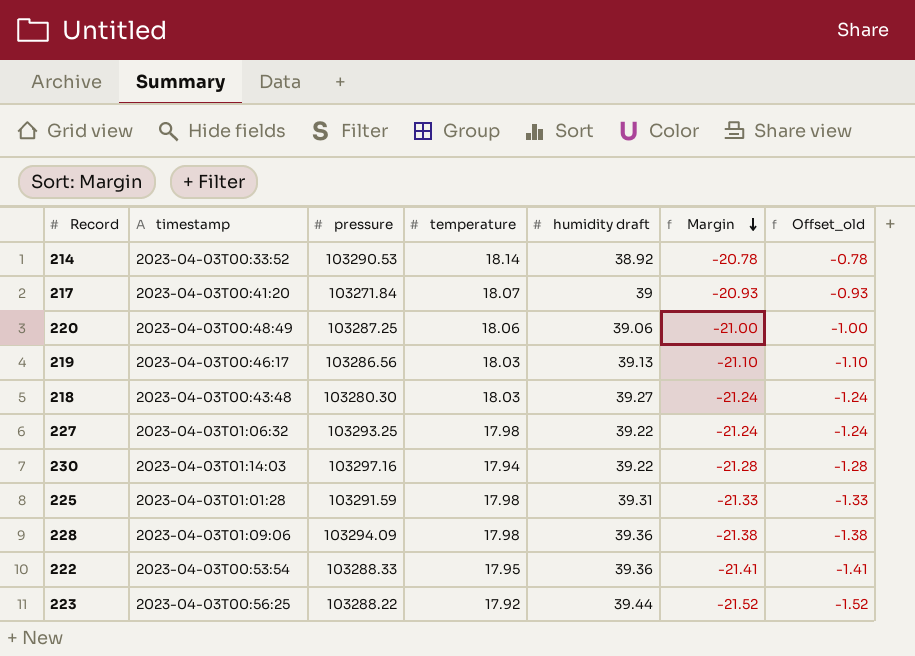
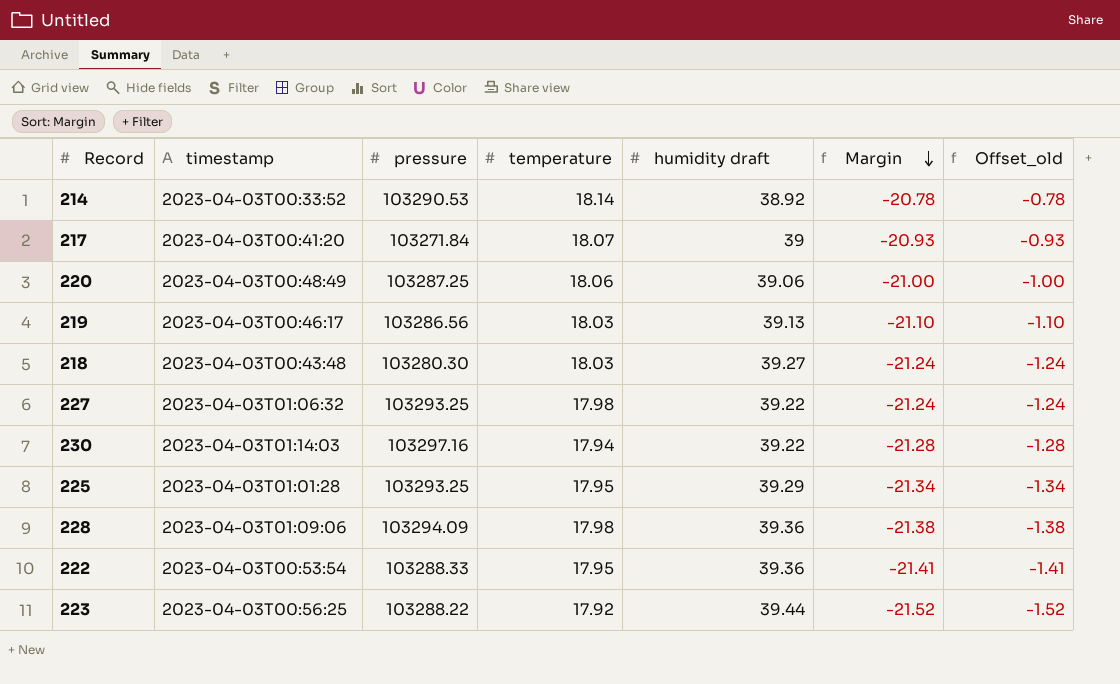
225 | pressure: 103291.59 -> 103293.25
225 | temperature: 17.98 -> 17.95
225 | humidity draft: 39.31 -> 39.29
225 | Margin: -21.33 -> -21.34
225 | Offset_old: -1.33 -> -1.34

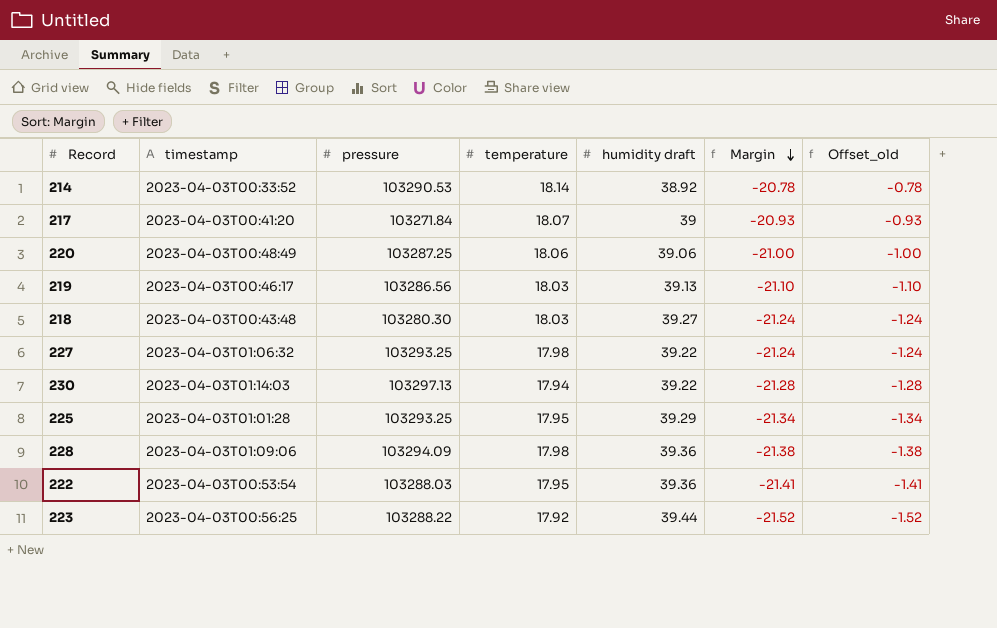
230 | pressure: 103297.16 -> 103297.13
222 | pressure: 103288.33 -> 103288.03

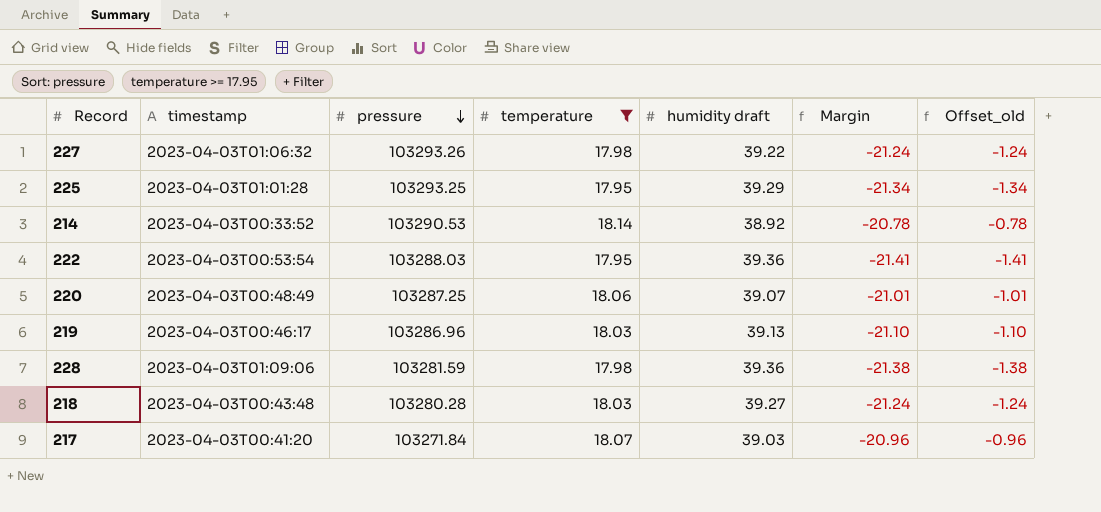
filter: none -> temperature >= 17.95
row order: Margin descending -> pressure descending
227 | pressure: 103293.25 -> 103293.26
220 | humidity draft: 39.06 -> 39.07
220 | Margin: -21.00 -> -21.01
220 | Offset_old: -1.00 -> -1.01
219 | pressure: 103286.56 -> 103286.96
228 | pressure: 103294.09 -> 103281.59
218 | pressure: 103280.30 -> 103280.28
217 | humidity draft: 39 -> 39.03
217 | Margin: -20.93 -> -20.96
217 | Offset_old: -0.93 -> -0.96

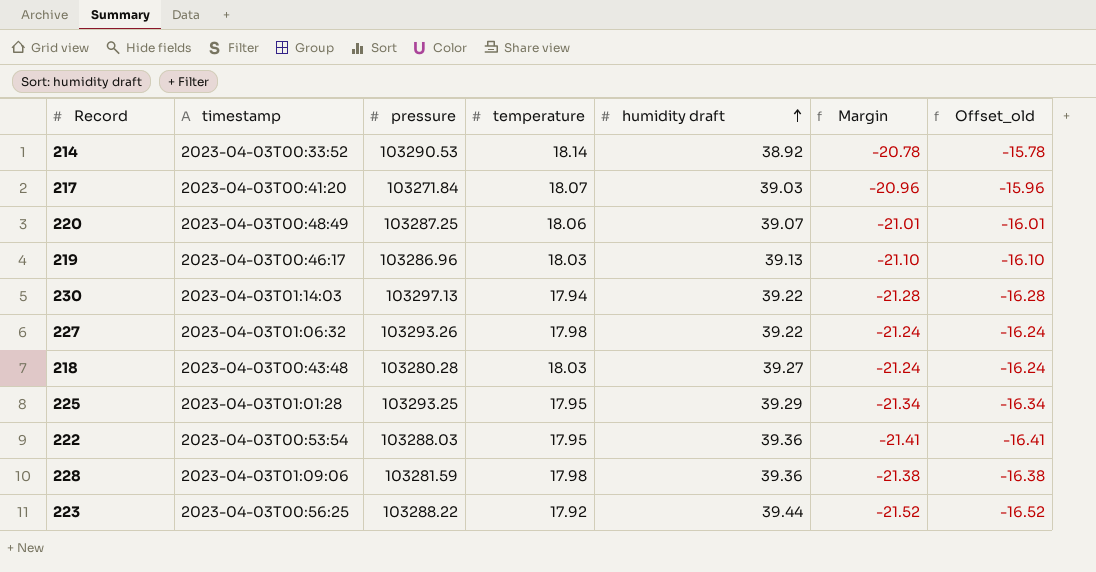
filter: temperature >= 17.95 -> none
row order: pressure descending -> humidity draft ascending
column Offset_old | formula: [Margin] + 20 -> [Margin] + 5

